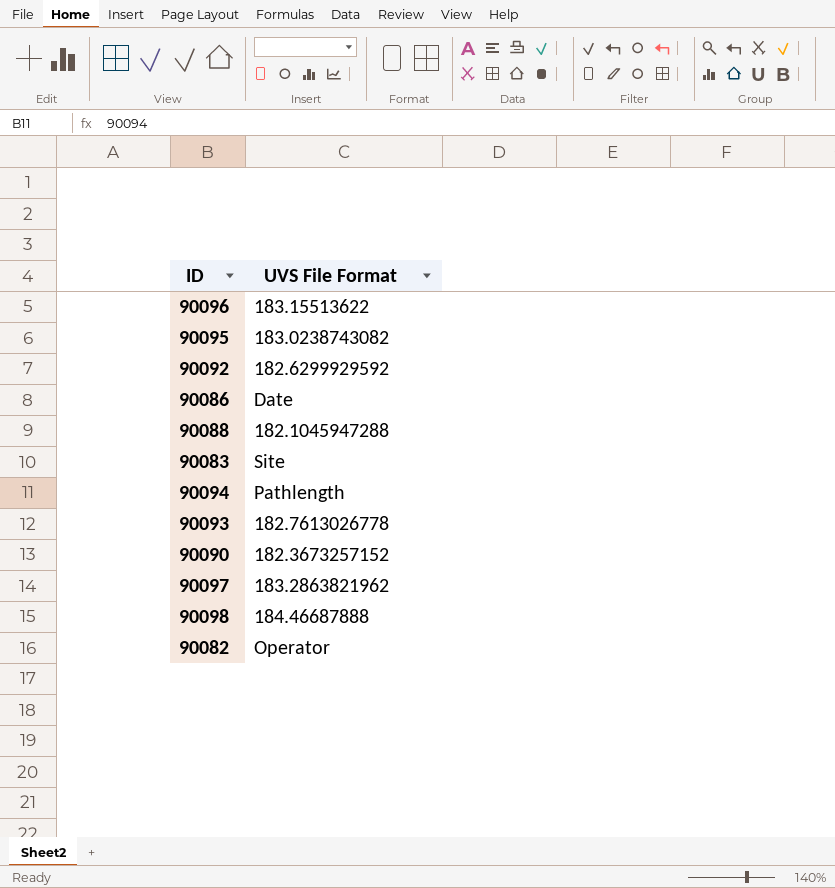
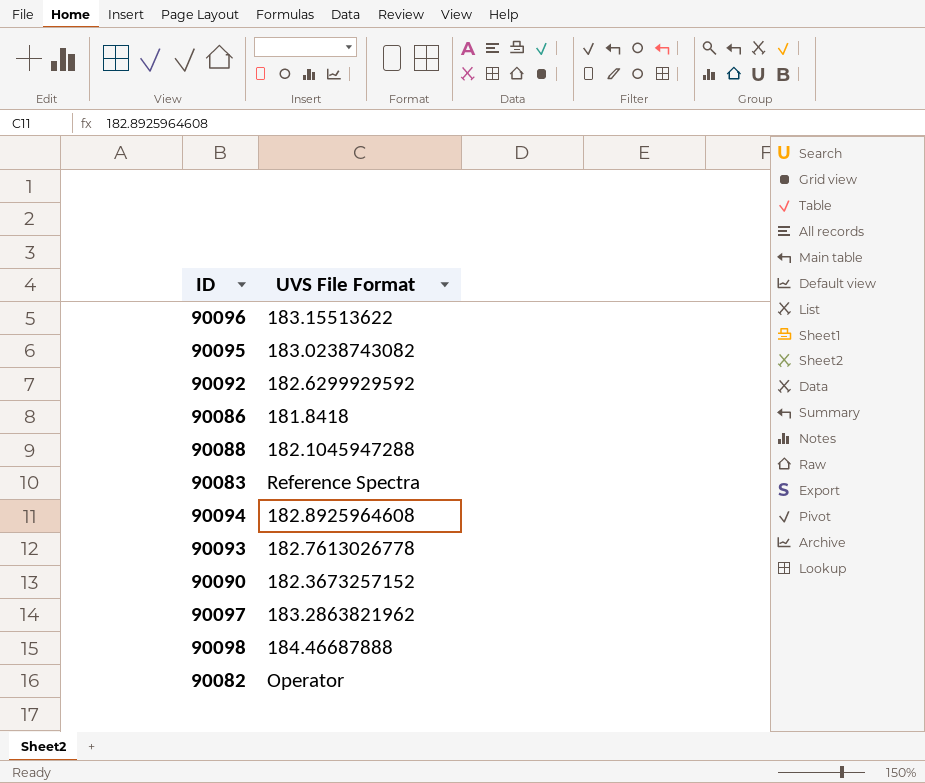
90086 | UVS File Format: Date -> 181.8418
90083 | UVS File Format: Site -> Reference Spectra
90094 | UVS File Format: Pathlength -> 182.8925964608

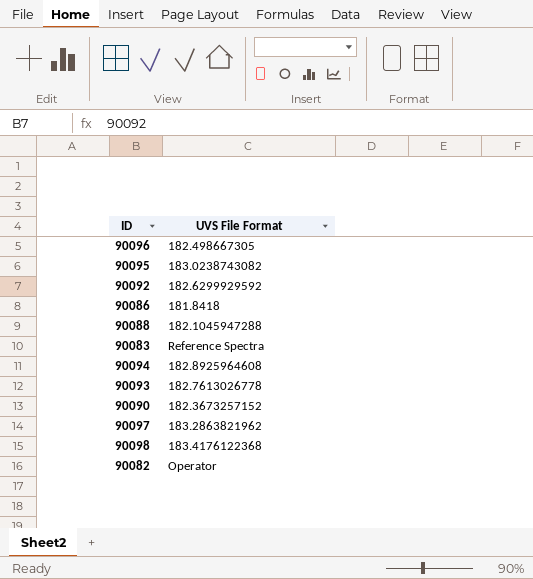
90096 | UVS File Format: 183.15513622 -> 182.498667305
90098 | UVS File Format: 184.46687888 -> 183.4176122368

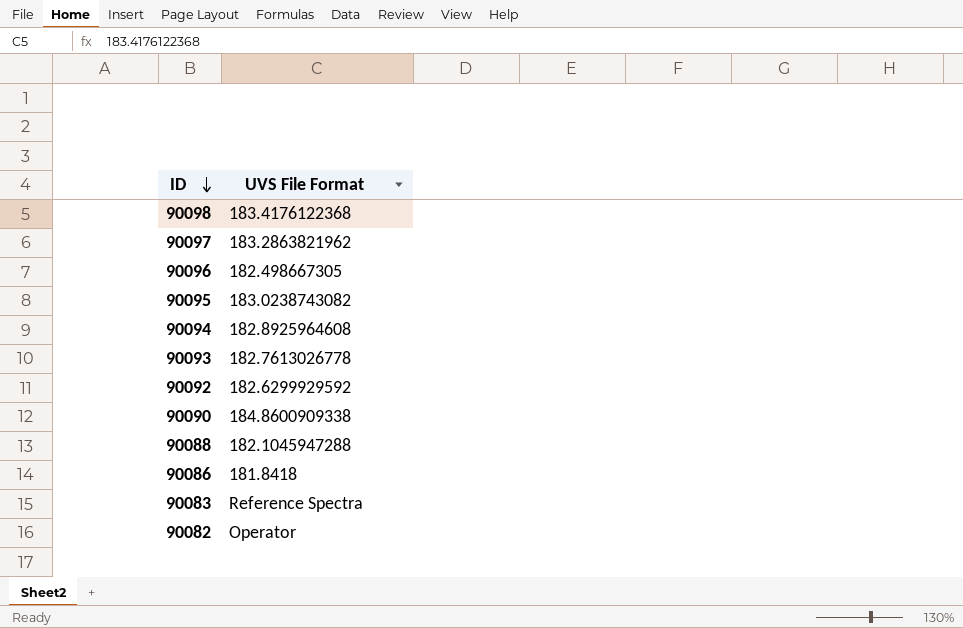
row order: none -> ID descending
90090 | UVS File Format: 182.3673257152 -> 184.8600909338

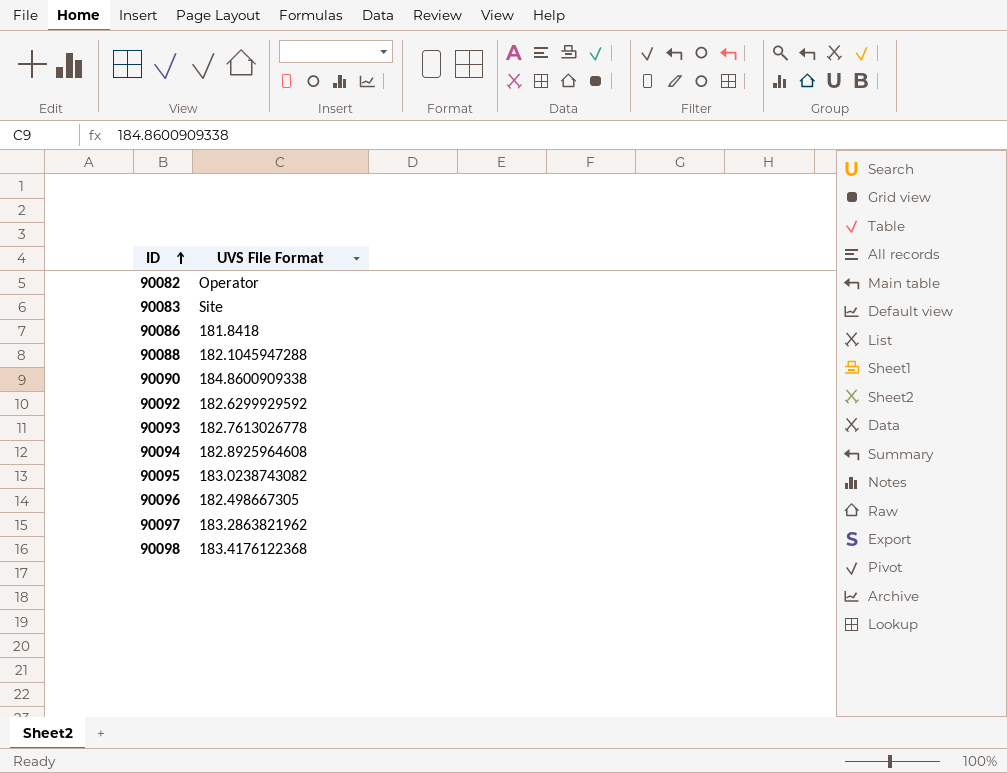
row order: ID descending -> ID ascending
90083 | UVS File Format: Reference Spectra -> Site

